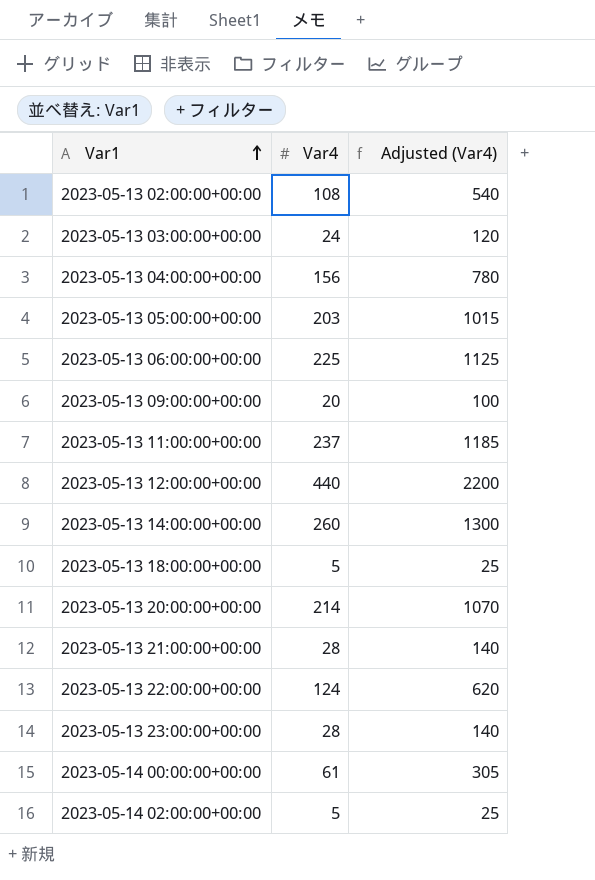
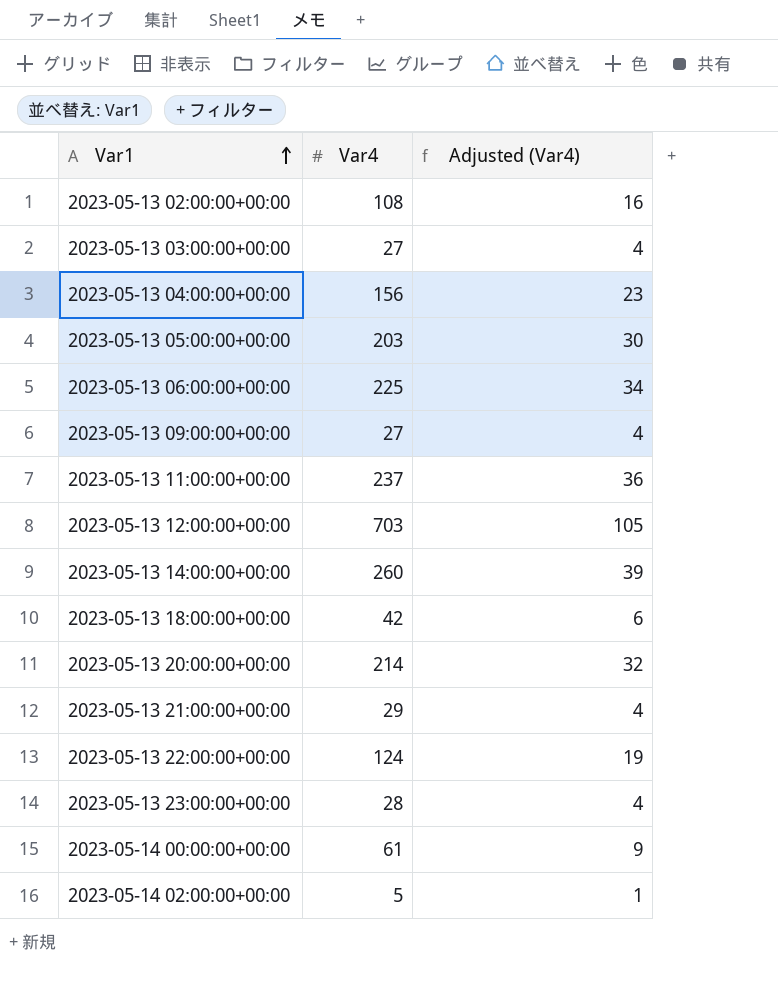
column Adjusted (Var4) | formula: [Var4] * 5 -> [Var4] * 0.15
2023-05-13 03:00:00+00:00 | Var4: 24 -> 27
2023-05-13 09:00:00+00:00 | Var4: 20 -> 27
2023-05-13 12:00:00+00:00 | Var4: 440 -> 703
2023-05-13 18:00:00+00:00 | Var4: 5 -> 42
2023-05-13 21:00:00+00:00 | Var4: 28 -> 29

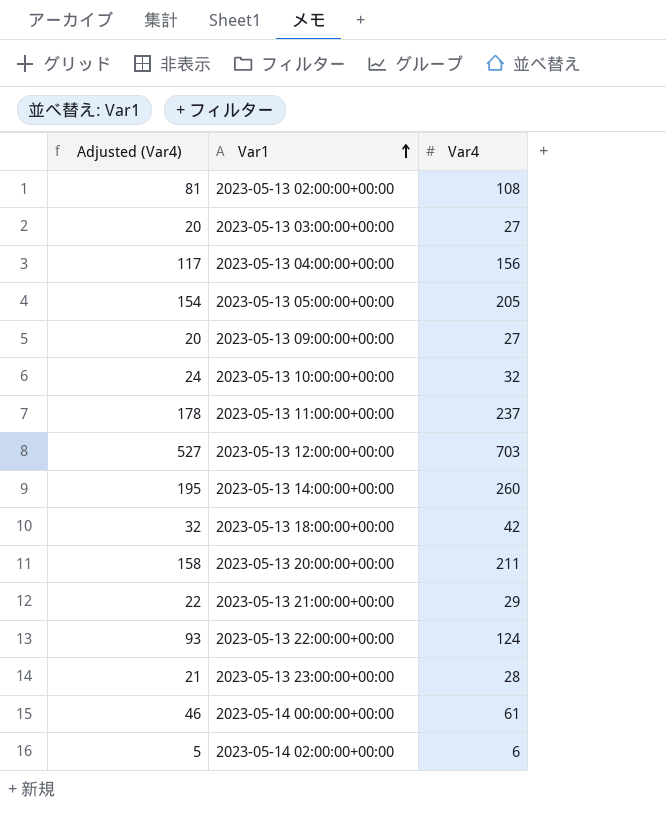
column Adjusted (Var4) | formula: [Var4] * 0.15 -> [Var4] * 0.75
column Adjusted (Var4) | position: 3 -> 1
row 2023-05-13 06:00:00+00:00: 225 | 34 -> none
2023-05-13 05:00:00+00:00 | Var4: 203 -> 205
row 2023-05-13 10:00:00+00:00: none -> 24 | 32
2023-05-13 20:00:00+00:00 | Var4: 214 -> 211
2023-05-14 02:00:00+00:00 | Var4: 5 -> 6

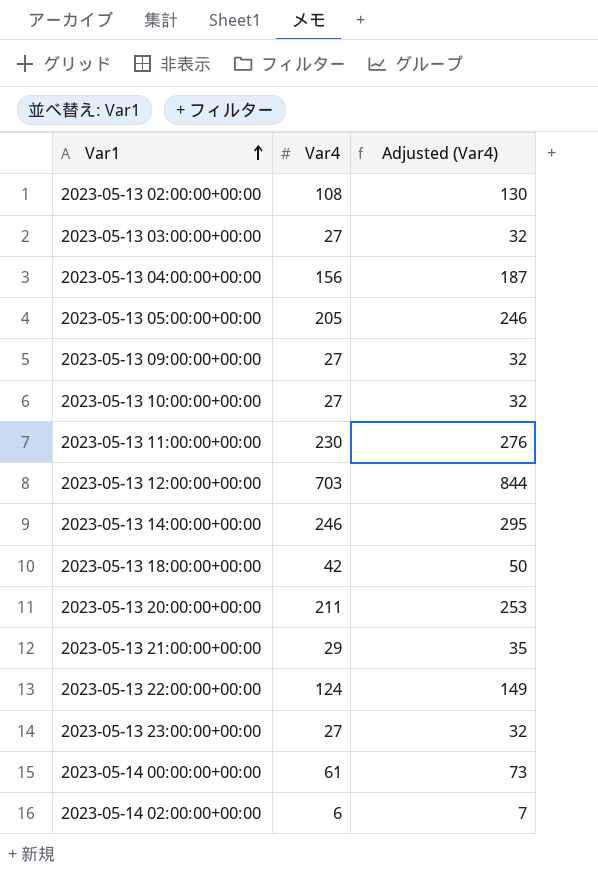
column Adjusted (Var4) | formula: [Var4] * 0.75 -> [Var4] * 1.2
column Adjusted (Var4) | position: 1 -> 3
2023-05-13 10:00:00+00:00 | Var4: 32 -> 27
2023-05-13 11:00:00+00:00 | Var4: 237 -> 230
2023-05-13 14:00:00+00:00 | Var4: 260 -> 246
2023-05-13 23:00:00+00:00 | Var4: 28 -> 27

